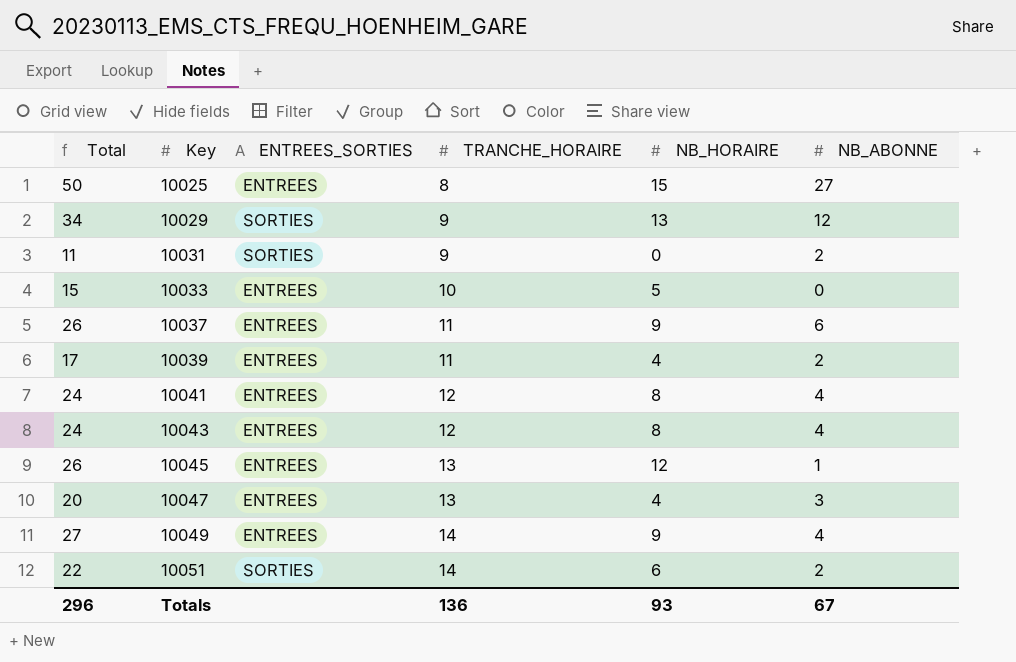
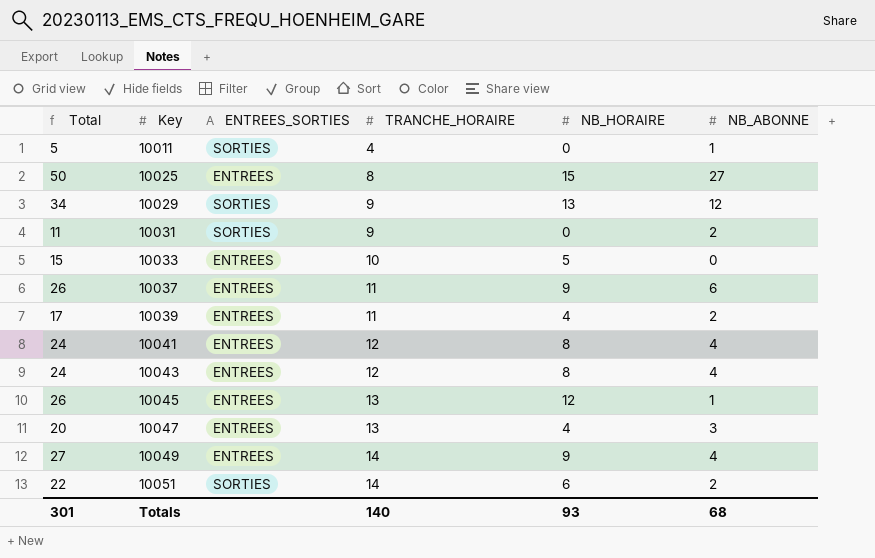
row 10011: none -> 5 | SORTIES | 4 | 0 | 1
Totals | Total: 296 -> 301
Totals | TRANCHE_HORAIRE: 136 -> 140
Totals | NB_ABONNE: 67 -> 68

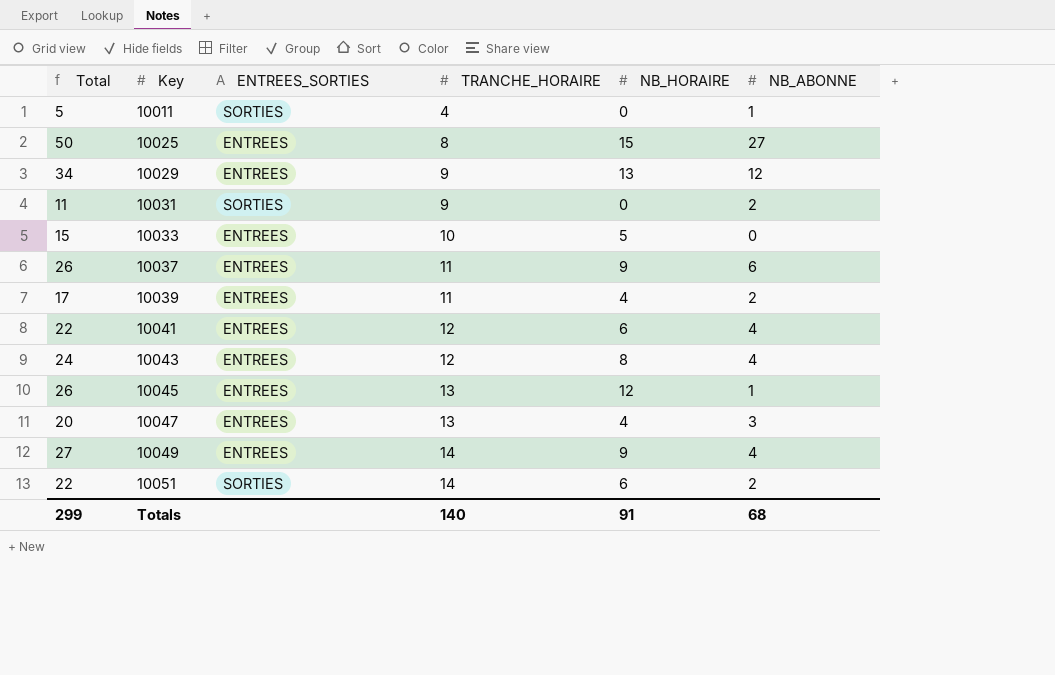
10029 | ENTREES_SORTIES: SORTIES -> ENTREES
10041 | Total: 24 -> 22
10041 | NB_HORAIRE: 8 -> 6
Totals | Total: 301 -> 299
Totals | NB_HORAIRE: 93 -> 91

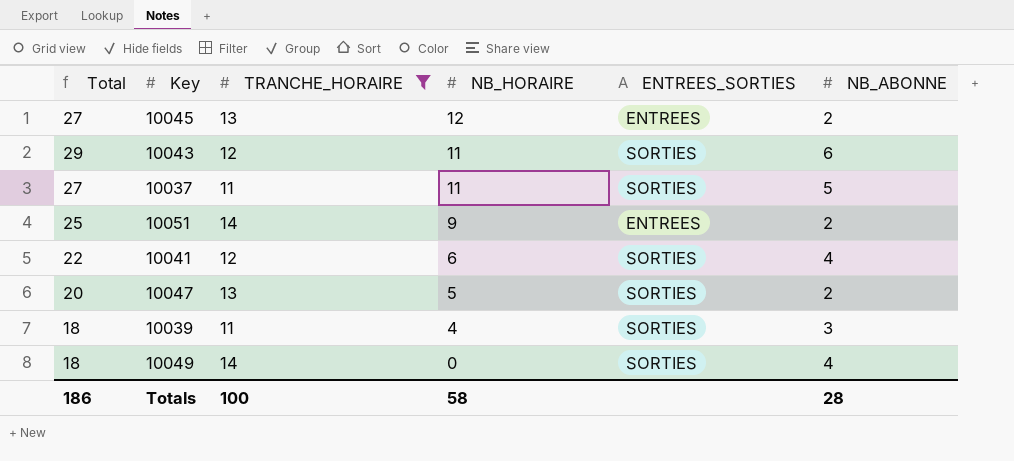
filter: none -> TRANCHE_HORAIRE >= 11
row order: Key ascending -> NB_HORAIRE descending
column ENTREES_SORTIES | position: 3 -> 5
10045 | Total: 26 -> 27
10045 | NB_ABONNE: 1 -> 2
10043 | Total: 24 -> 29
10043 | NB_HORAIRE: 8 -> 11
10043 | ENTREES_SORTIES: ENTREES -> SORTIES
10043 | NB_ABONNE: 4 -> 6
10037 | Total: 26 -> 27
10037 | NB_HORAIRE: 9 -> 11
10037 | ENTREES_SORTIES: ENTREES -> SORTIES
10037 | NB_ABONNE: 6 -> 5
10051 | Total: 22 -> 25
10051 | NB_HORAIRE: 6 -> 9
10051 | ENTREES_SORTIES: SORTIES -> ENTREES
10041 | ENTREES_SORTIES: ENTREES -> SORTIES
10047 | NB_HORAIRE: 4 -> 5
10047 | ENTREES_SORTIES: ENTREES -> SORTIES
10047 | NB_ABONNE: 3 -> 2
10039 | Total: 17 -> 18
10039 | ENTREES_SORTIES: ENTREES -> SORTIES
10039 | NB_ABONNE: 2 -> 3
10049 | Total: 27 -> 18
10049 | NB_HORAIRE: 9 -> 0
10049 | ENTREES_SORTIES: ENTREES -> SORTIES
Totals | Total: 299 -> 186
Totals | TRANCHE_HORAIRE: 140 -> 100
Totals | NB_HORAIRE: 91 -> 58
Totals | NB_ABONNE: 68 -> 28

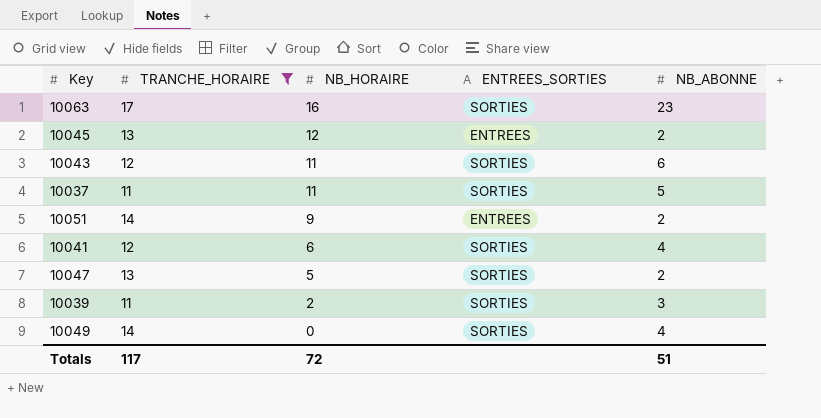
column Total | formula: [TRANCHE_HORAIRE] + [NB_HORAIRE] + [NB_ABONNE] -> none
row 10063: none -> 17 | 16 | SORTIES | 23
10039 | NB_HORAIRE: 4 -> 2
Totals | TRANCHE_HORAIRE: 100 -> 117
Totals | NB_HORAIRE: 58 -> 72
Totals | NB_ABONNE: 28 -> 51

